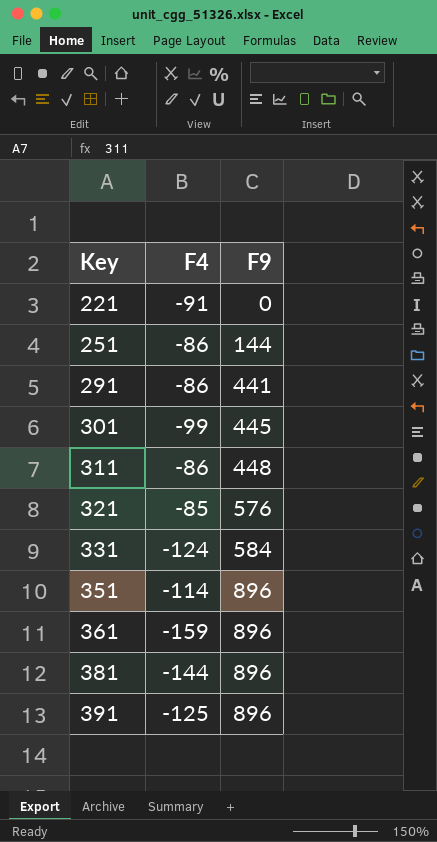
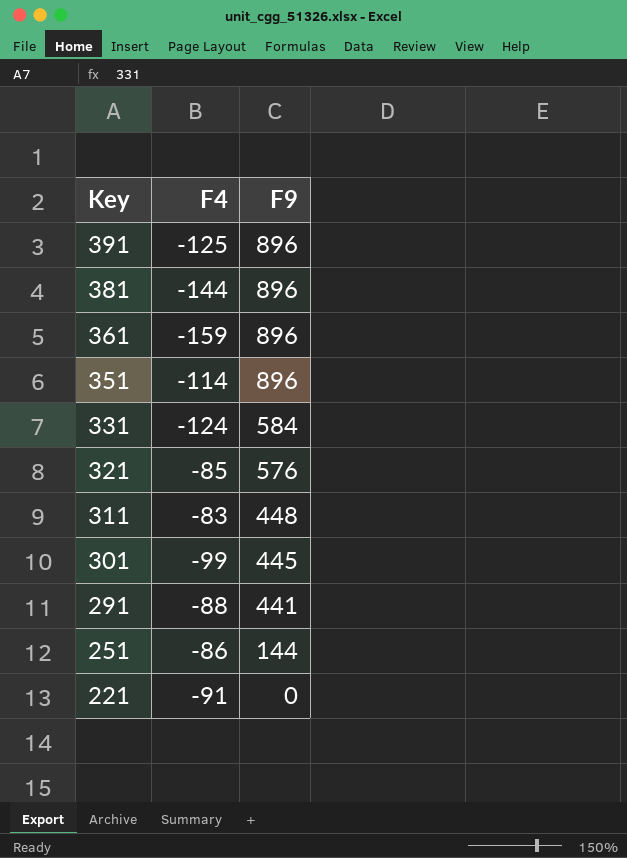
row order: Key ascending -> Key descending
311 | F4: -86 -> -83
291 | F4: -86 -> -88

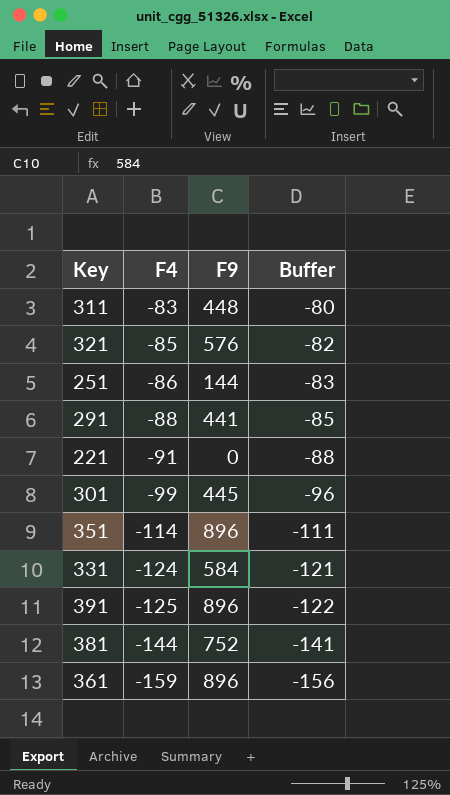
row order: Key descending -> F4 descending
column Buffer | formula: none -> [F4] + 3
381 | F9: 896 -> 752

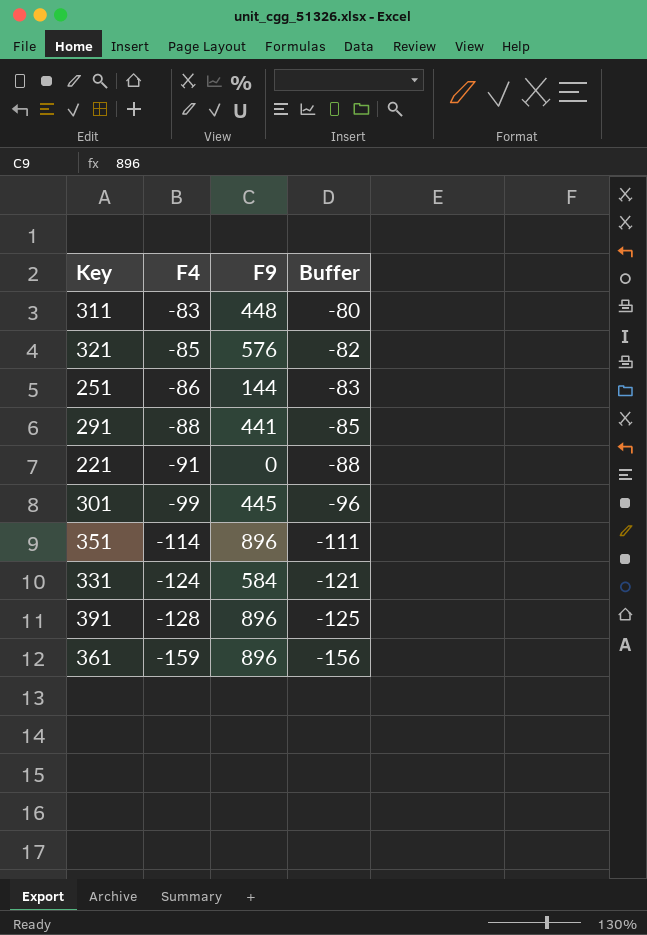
row 381: -144 | 752 | -141 -> none
391 | F4: -125 -> -128
391 | Buffer: -122 -> -125

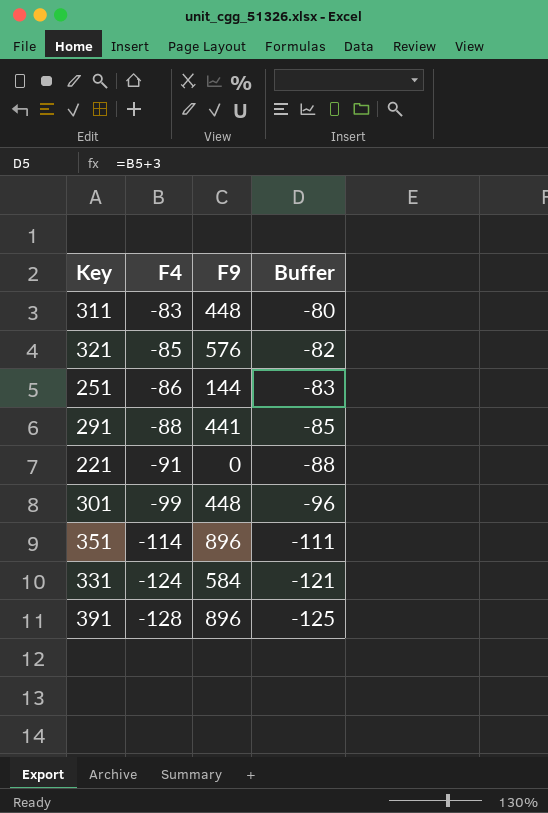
row 361: -159 | 896 | -156 -> none
301 | F9: 445 -> 448

